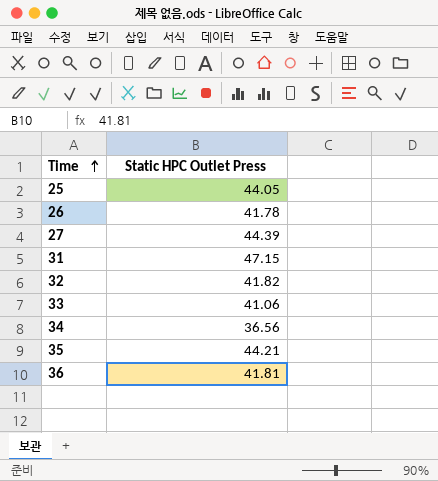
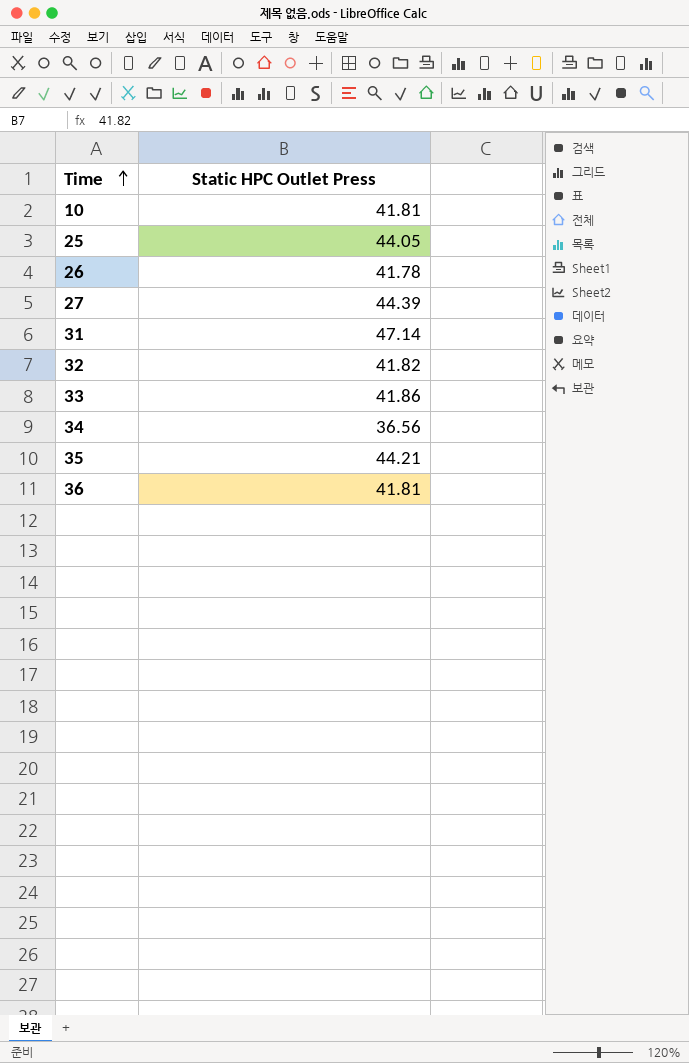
row 10: none -> 41.81
31 | Static HPC Outlet Press: 47.15 -> 47.14
33 | Static HPC Outlet Press: 41.06 -> 41.86

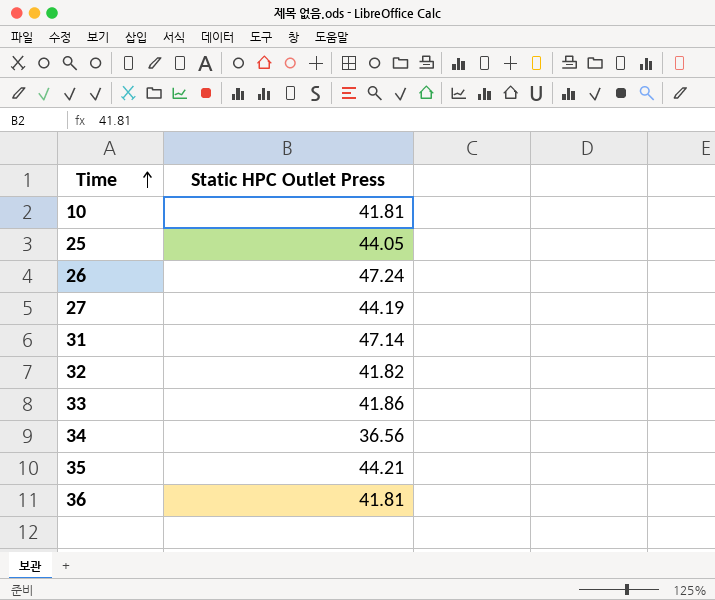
26 | Static HPC Outlet Press: 41.78 -> 47.24
27 | Static HPC Outlet Press: 44.39 -> 44.19

